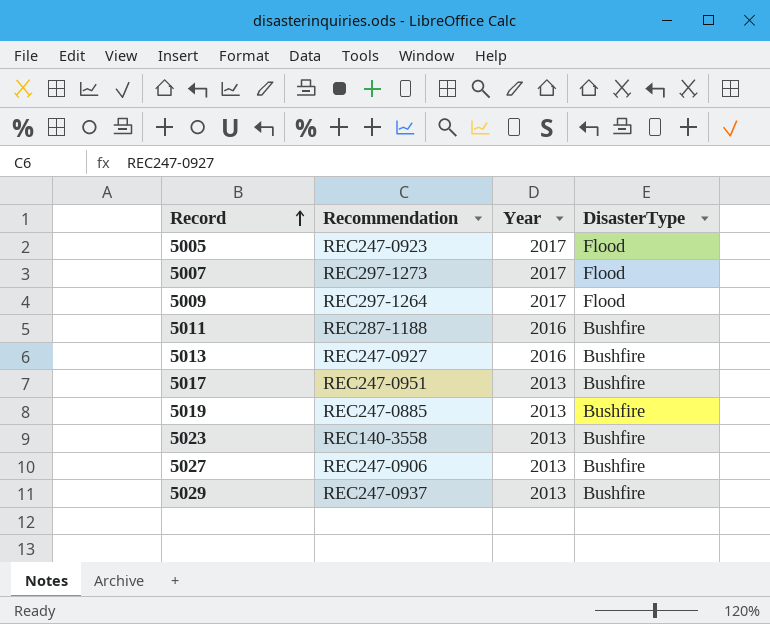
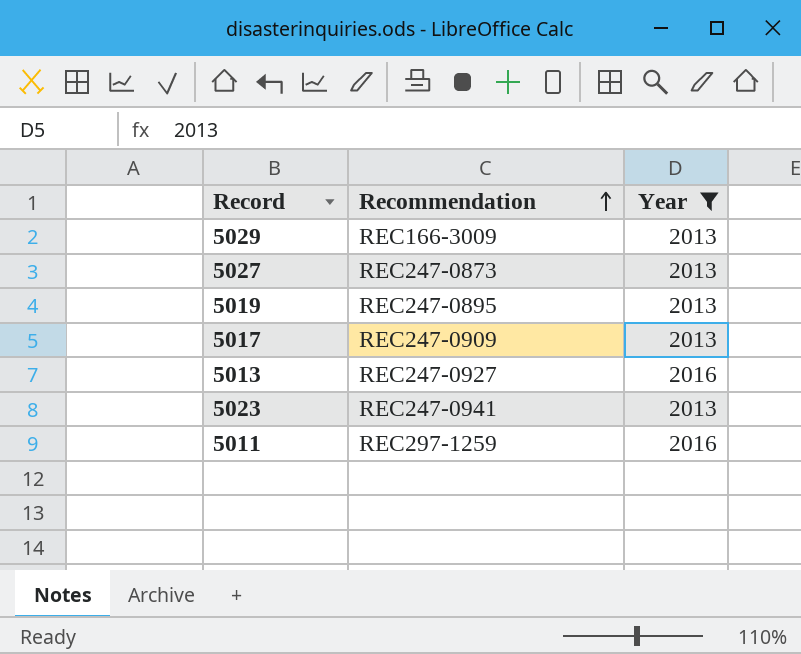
filter: none -> Year != 2017
row order: Record ascending -> Recommendation ascending
column DisasterType | position: 4 -> none
5029 | Recommendation: REC247-0937 -> REC166-3009
5027 | Recommendation: REC247-0906 -> REC247-0873
5019 | Recommendation: REC247-0885 -> REC247-0895
5017 | Recommendation: REC247-0951 -> REC247-0909
5023 | Recommendation: REC140-3558 -> REC247-0941
5011 | Recommendation: REC287-1188 -> REC297-1259

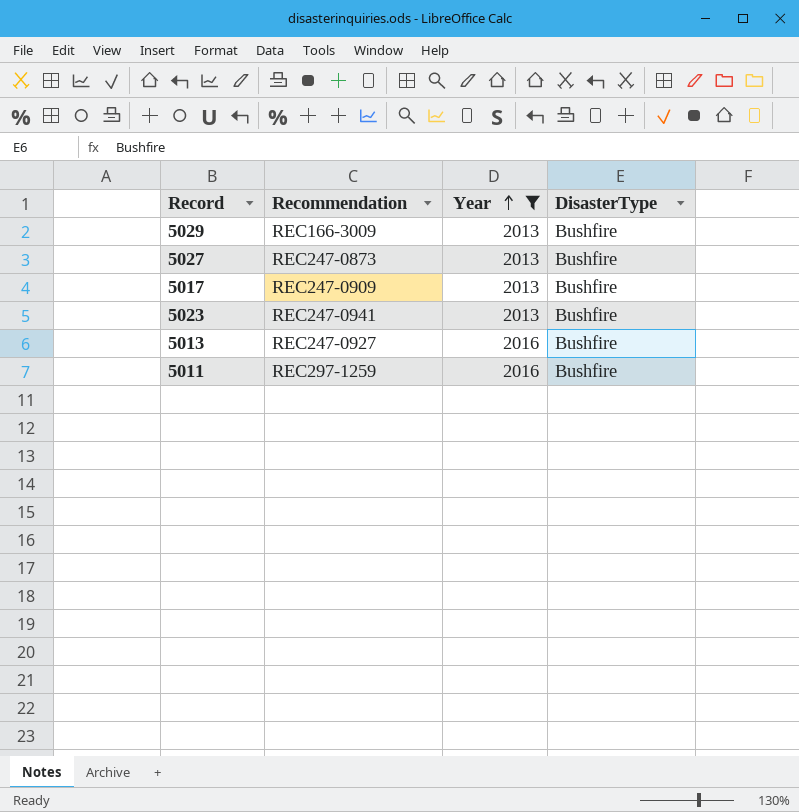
row order: Recommendation ascending -> Year ascending
column DisasterType | position: none -> 4
row 5019: REC247-0895 | 2013 -> none

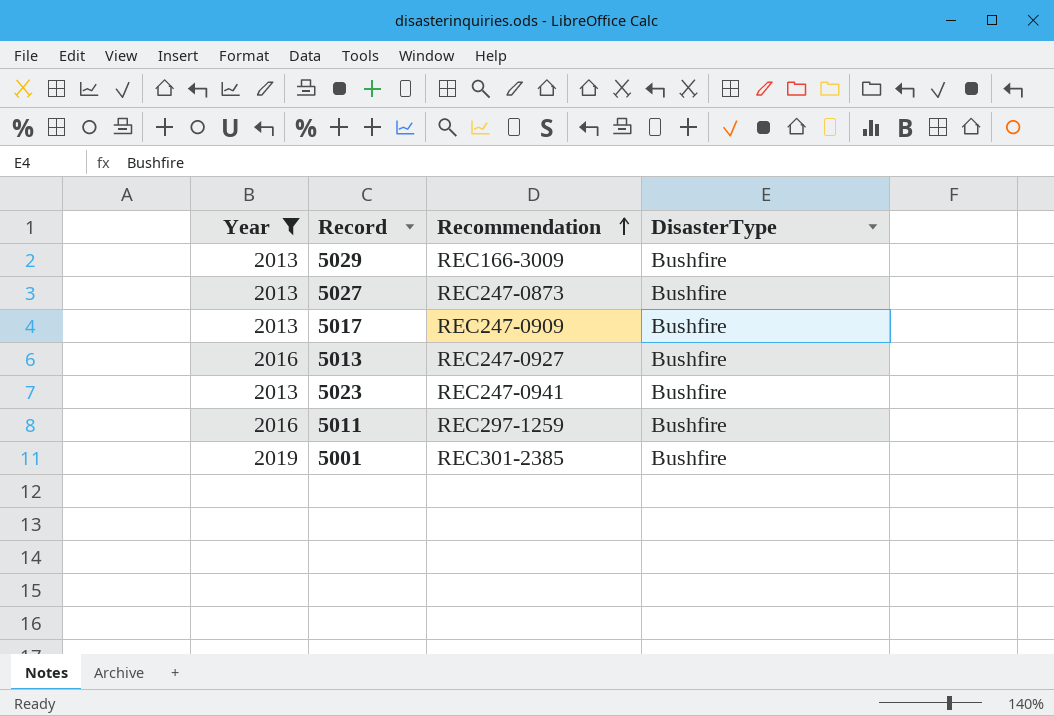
row order: Year ascending -> Recommendation ascending
column Year | position: 3 -> 1
row 5001: none -> 2019 | REC301-2385 | Bushfire

